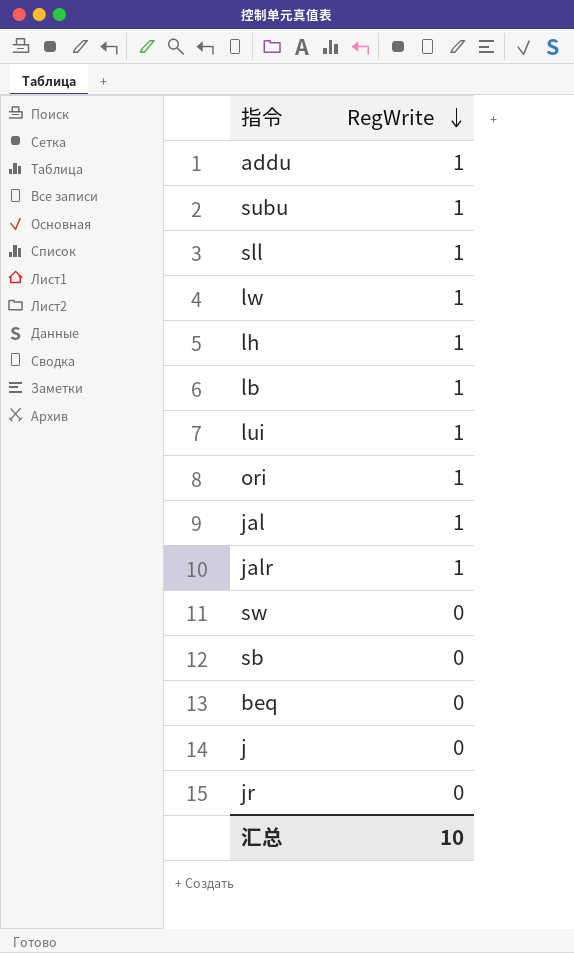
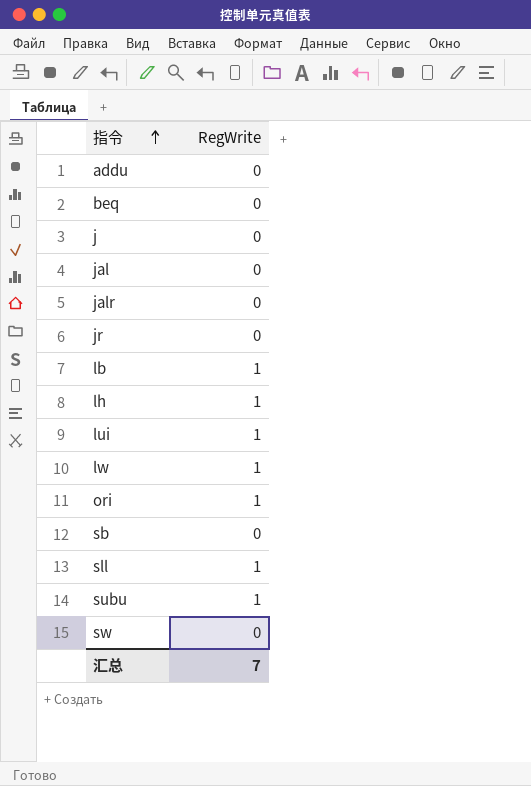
row order: RegWrite descending -> 指令 ascending
addu | RegWrite: 1 -> 0
jal | RegWrite: 1 -> 0
jalr | RegWrite: 1 -> 0
汇总 | RegWrite: 10 -> 7

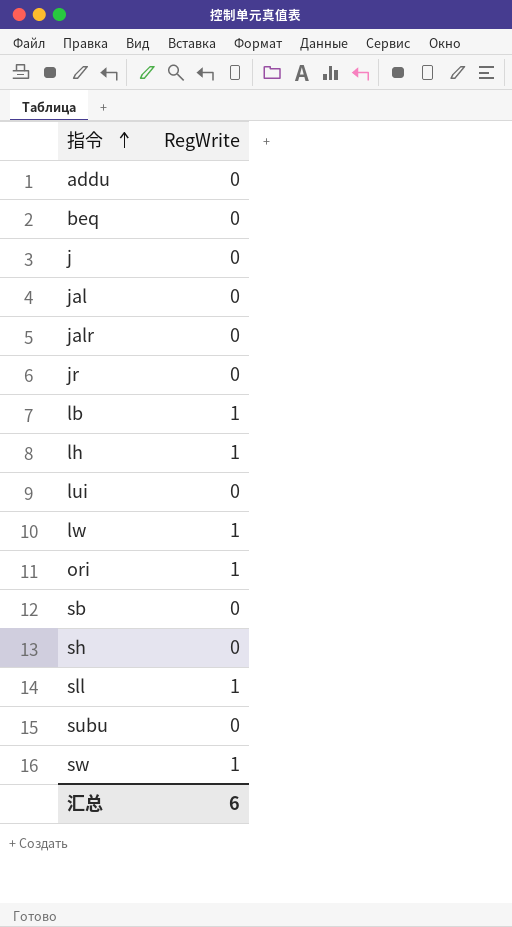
lui | RegWrite: 1 -> 0
row sh: none -> 0
subu | RegWrite: 1 -> 0
sw | RegWrite: 0 -> 1
汇总 | RegWrite: 7 -> 6

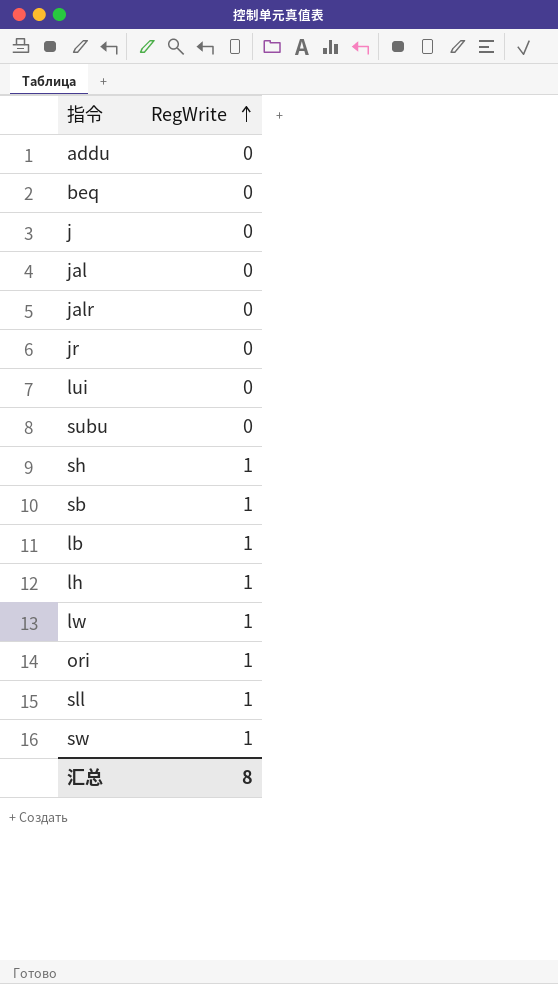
row order: 指令 ascending -> RegWrite ascending
sh | RegWrite: 0 -> 1
sb | RegWrite: 0 -> 1
汇总 | RegWrite: 6 -> 8

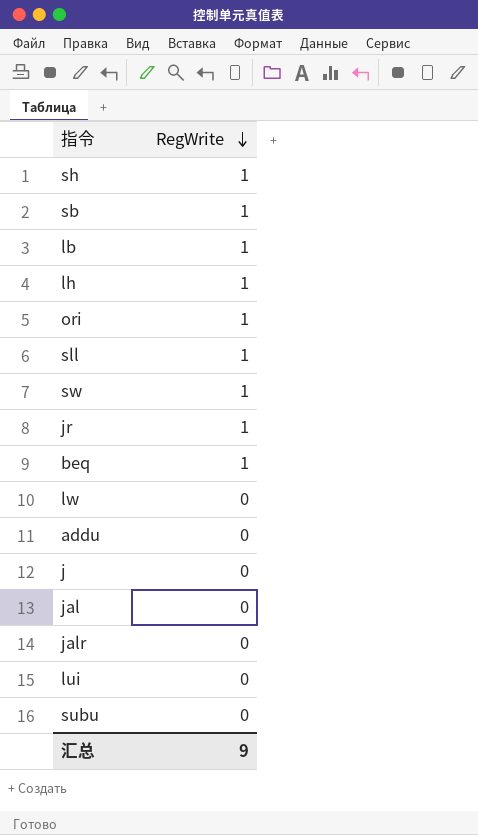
row order: RegWrite ascending -> RegWrite descending
jr | RegWrite: 0 -> 1
beq | RegWrite: 0 -> 1
lw | RegWrite: 1 -> 0
汇总 | RegWrite: 8 -> 9

